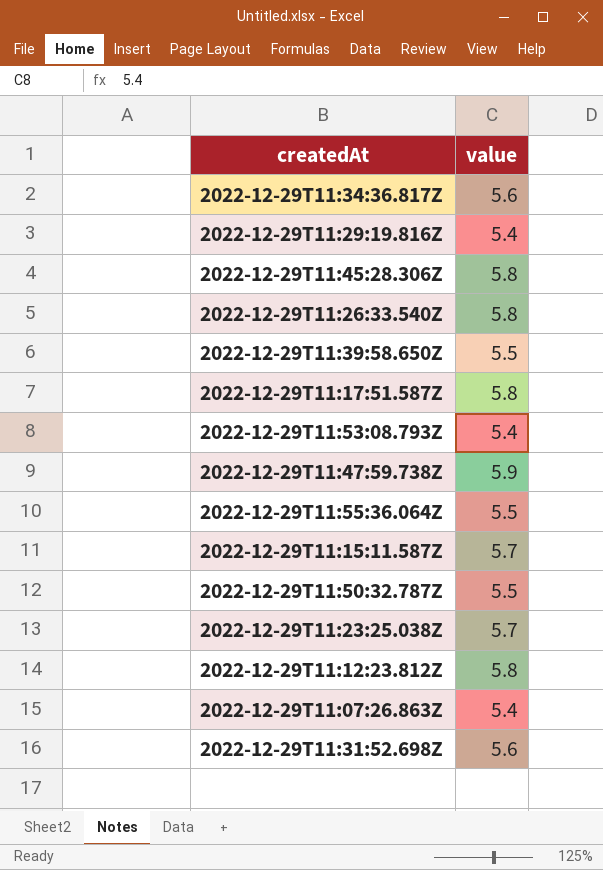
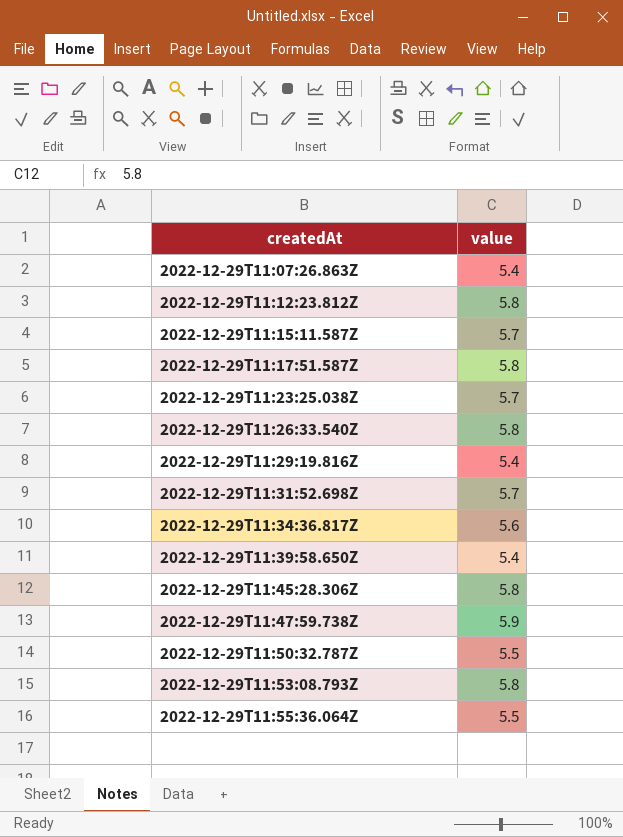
row order: none -> createdAt ascending
2022-12-29T11:31:52.698Z | value: 5.6 -> 5.7
2022-12-29T11:39:58.650Z | value: 5.5 -> 5.4
2022-12-29T11:53:08.793Z | value: 5.4 -> 5.8

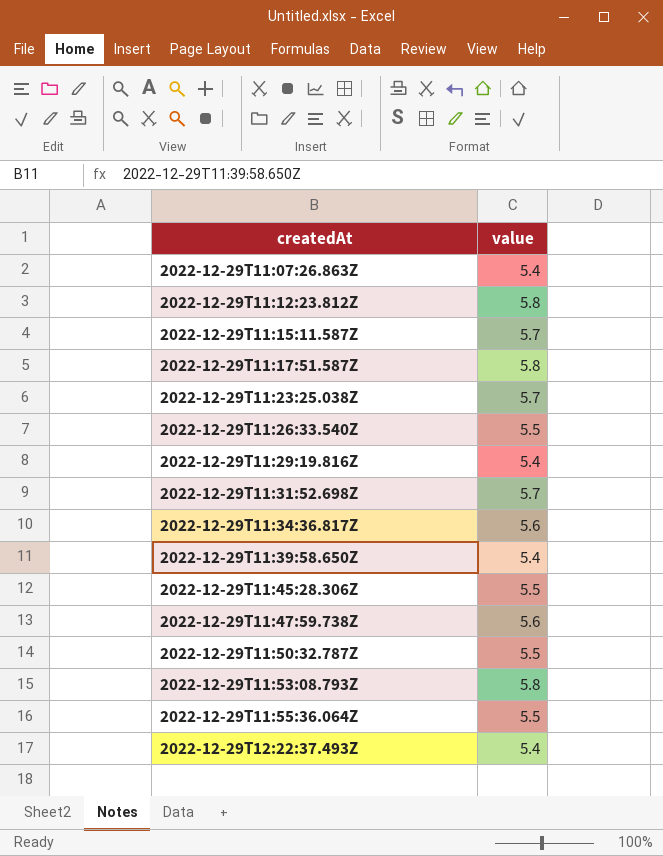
2022-12-29T11:26:33.540Z | value: 5.8 -> 5.5
2022-12-29T11:45:28.306Z | value: 5.8 -> 5.5
2022-12-29T11:47:59.738Z | value: 5.9 -> 5.6
row 2022-12-29T12:22:37.493Z: none -> 5.4

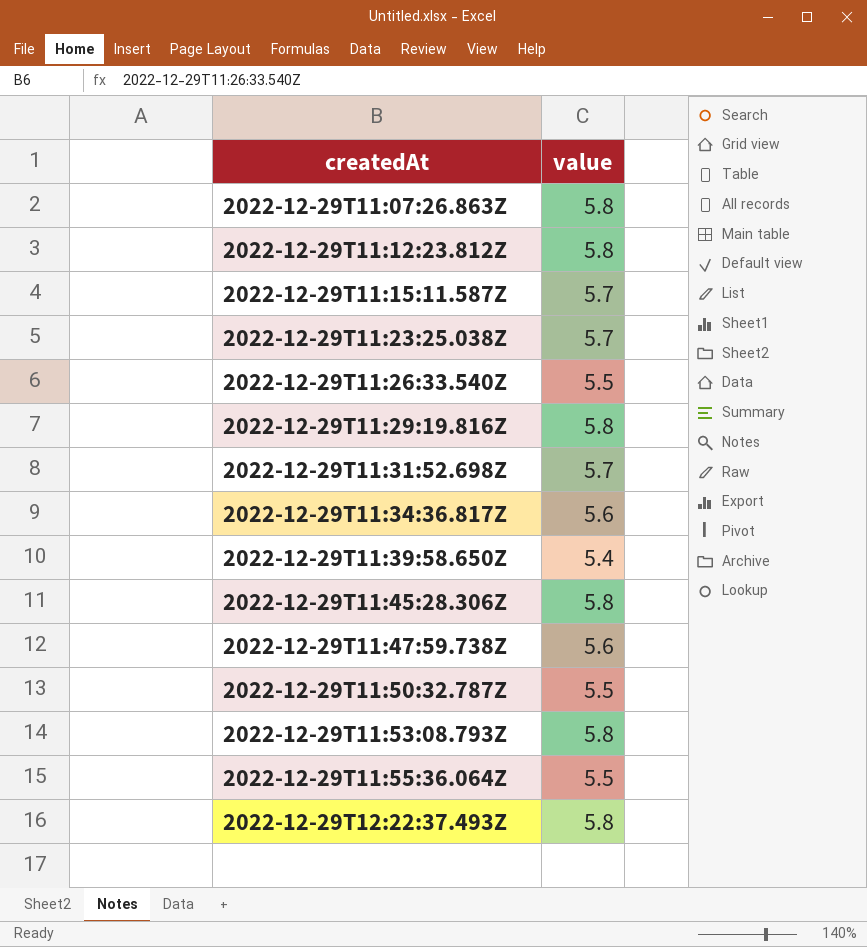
row 2022-12-29T11:17:51.587Z: 5.8 -> none
2022-12-29T11:07:26.863Z | value: 5.4 -> 5.8
2022-12-29T11:29:19.816Z | value: 5.4 -> 5.8
2022-12-29T11:45:28.306Z | value: 5.5 -> 5.8
2022-12-29T12:22:37.493Z | value: 5.4 -> 5.8

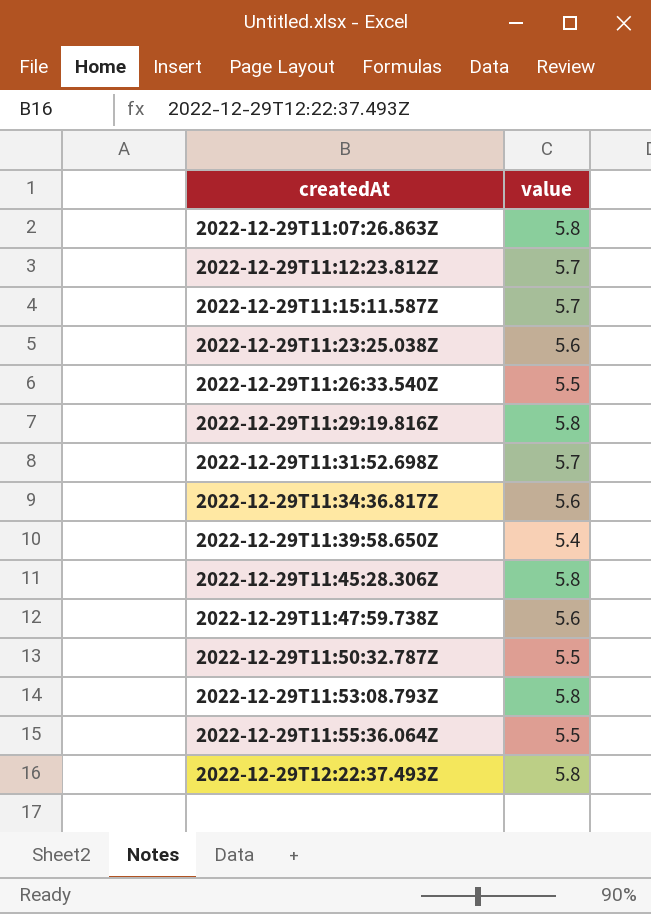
2022-12-29T11:12:23.812Z | value: 5.8 -> 5.7
2022-12-29T11:23:25.038Z | value: 5.7 -> 5.6

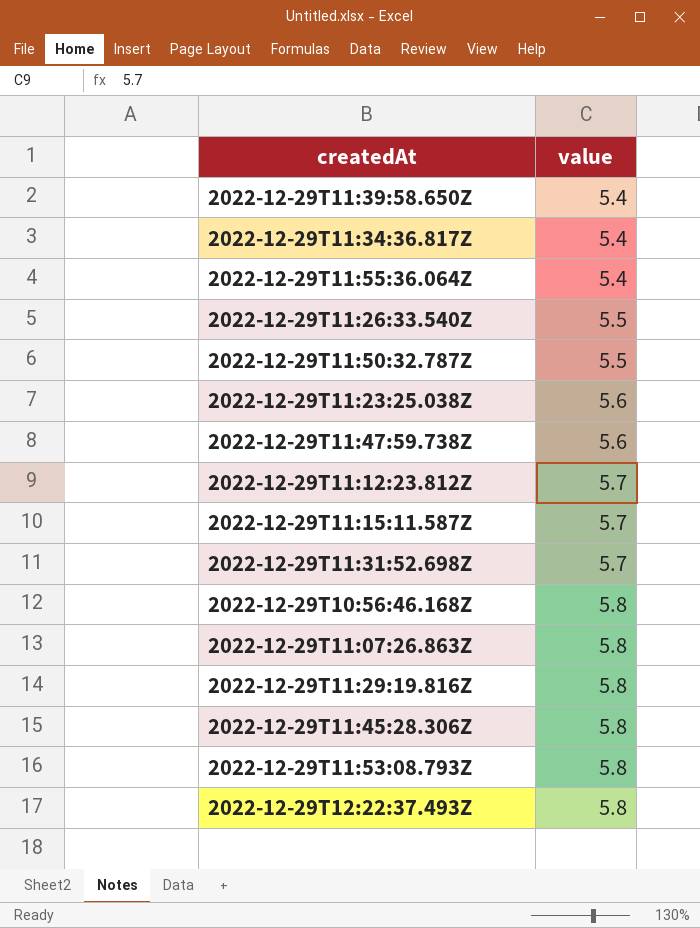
row order: createdAt ascending -> value ascending
2022-12-29T11:34:36.817Z | value: 5.6 -> 5.4
2022-12-29T11:55:36.064Z | value: 5.5 -> 5.4
row 2022-12-29T10:56:46.168Z: none -> 5.8

